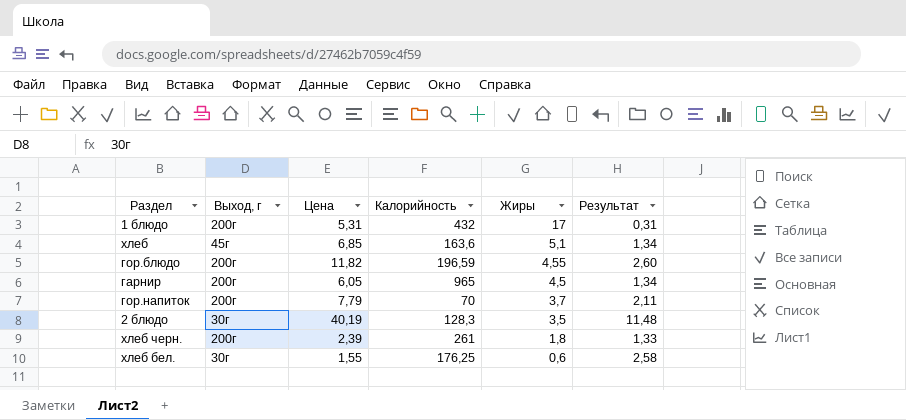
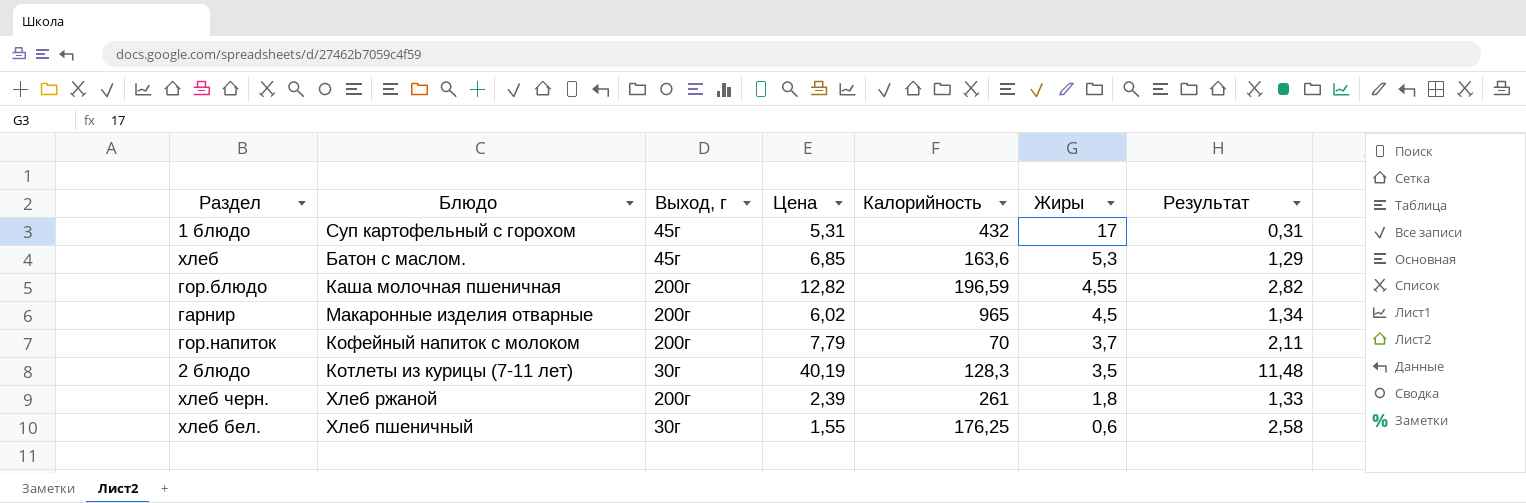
column Блюдо | position: none -> 2
1 блюдо | Выход, г: 200г -> 45г
хлеб | Жиры: 5,1 -> 5,3
хлеб | Результат: 1,34 -> 1,29
гор.блюдо | Цена: 11,82 -> 12,82
гор.блюдо | Результат: 2,60 -> 2,82
гарнир | Цена: 6,05 -> 6,02

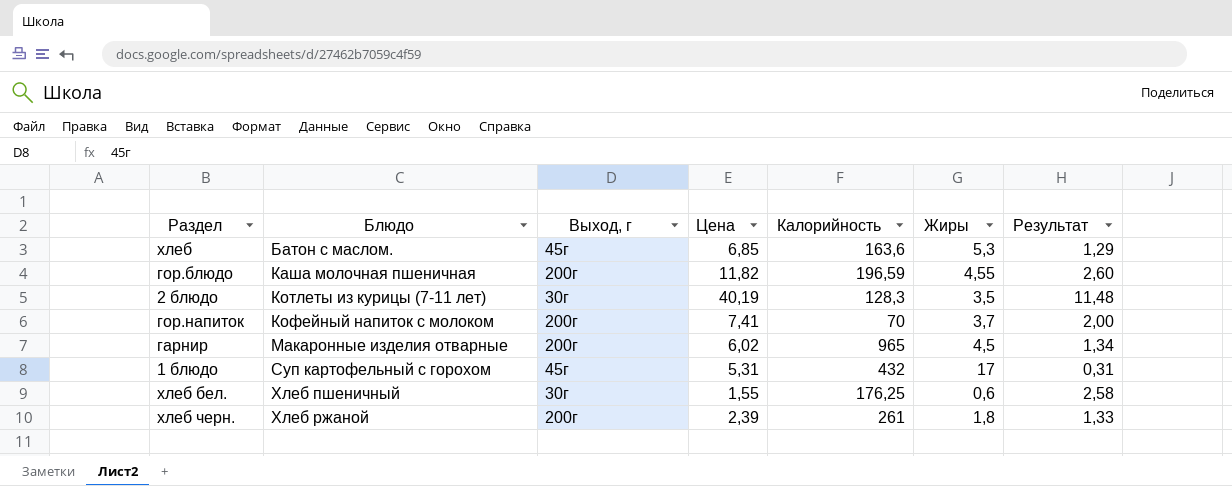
row order: Жиры descending -> Блюдо ascending
гор.блюдо | Цена: 12,82 -> 11,82
гор.блюдо | Результат: 2,82 -> 2,60
гор.напиток | Цена: 7,79 -> 7,41
гор.напиток | Результат: 2,11 -> 2,00

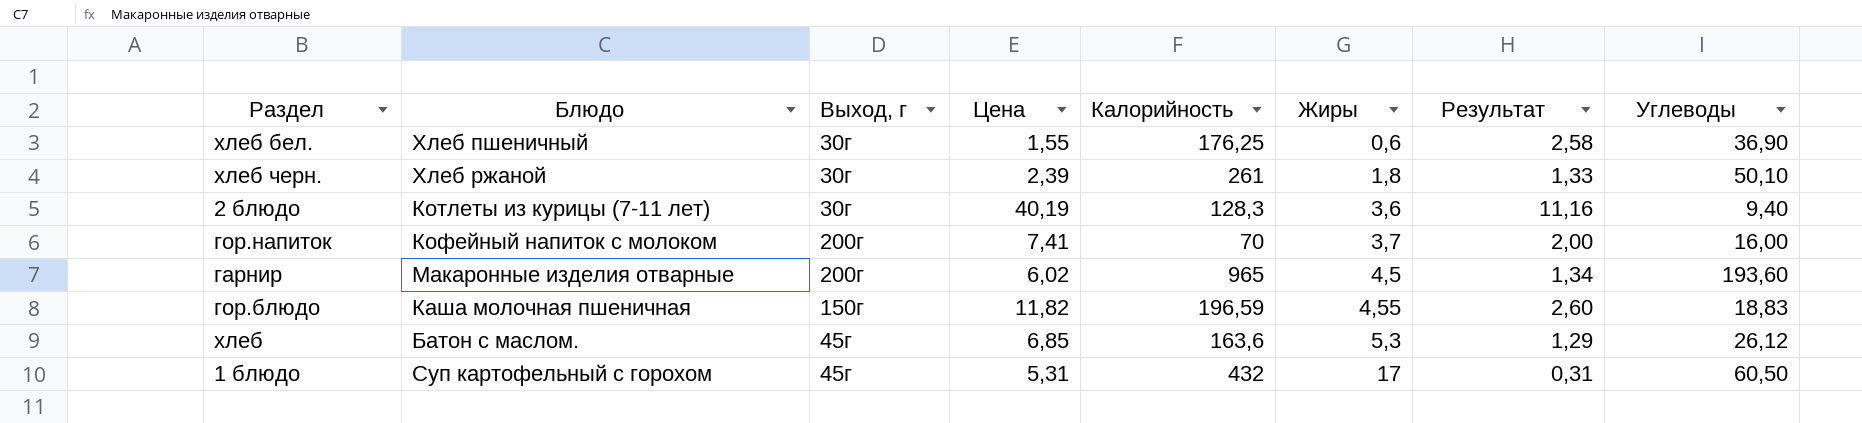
row order: Блюдо ascending -> Жиры ascending
column Углеводы | position: none -> 8
хлеб черн. | Выход, г: 200г -> 30г
2 блюдо | Жиры: 3,5 -> 3,6
2 блюдо | Результат: 11,48 -> 11,16
гор.блюдо | Выход, г: 200г -> 150г

